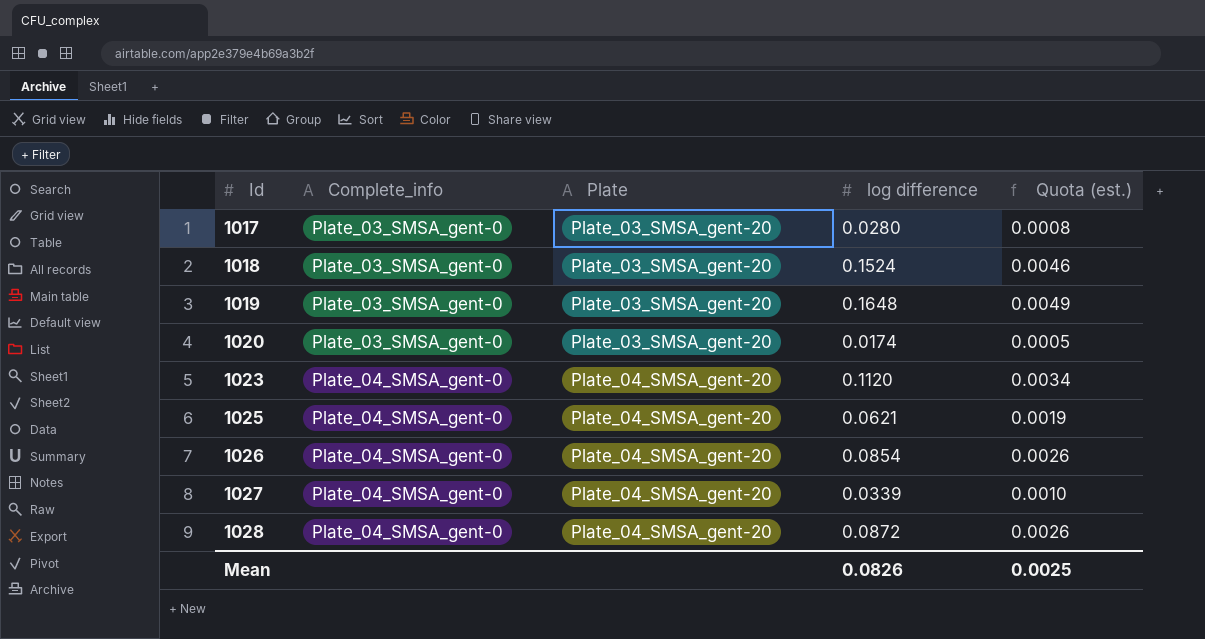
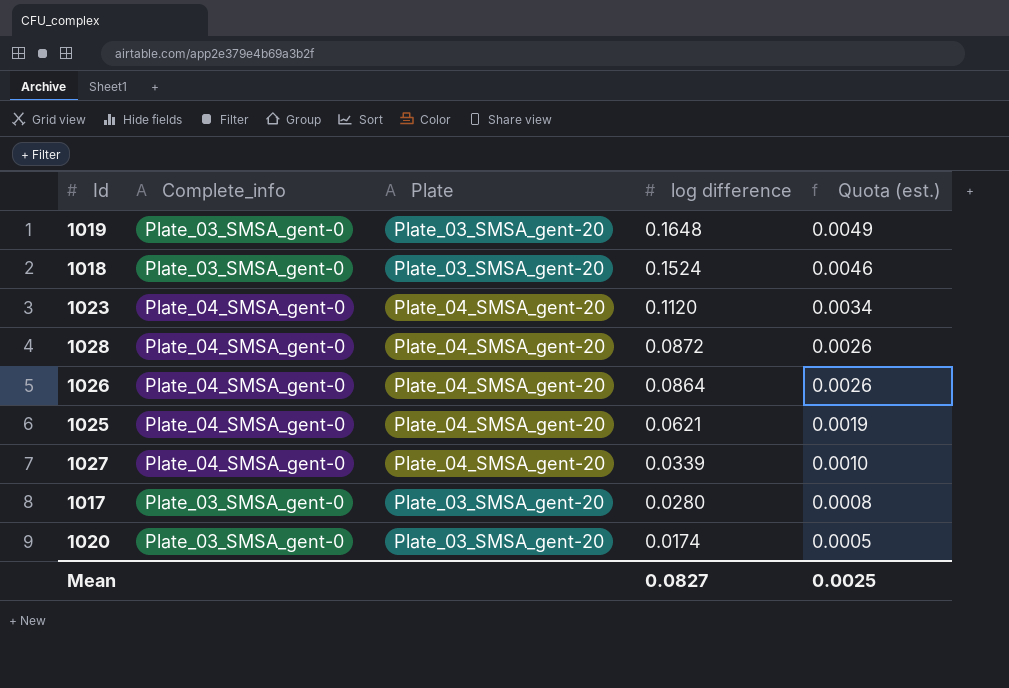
row order: Id ascending -> log difference descending
1026 | log difference: 0.0854 -> 0.0864
Mean | log difference: 0.0826 -> 0.0827

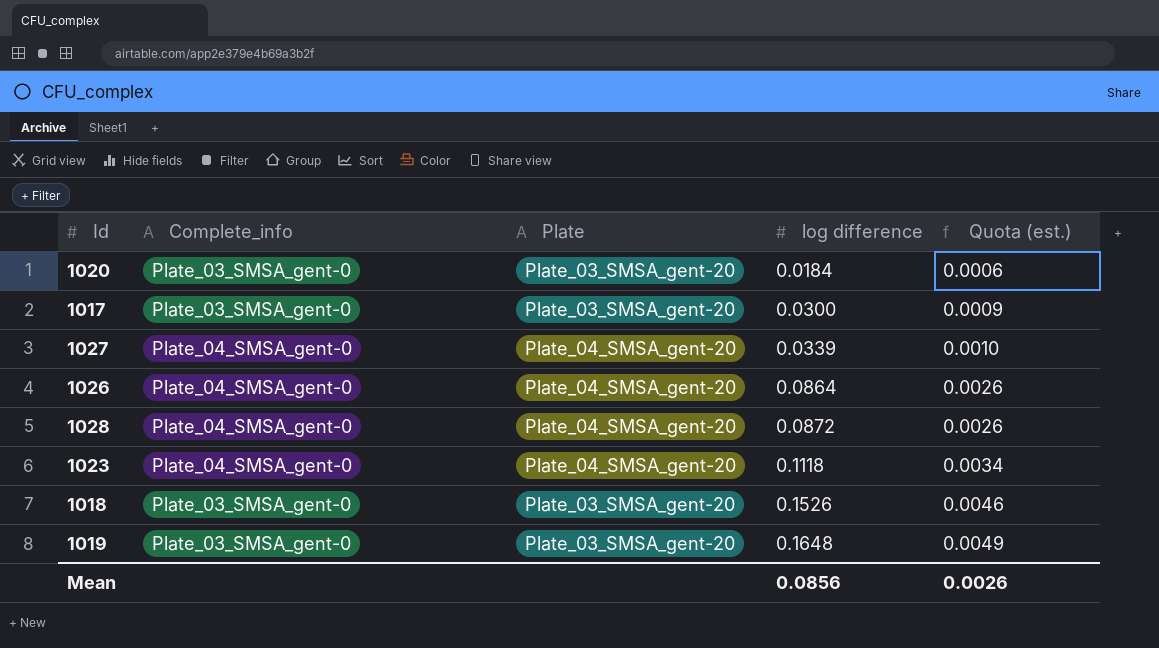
row order: log difference descending -> log difference ascending
row 1025: Plate_04_SMSA_gent-0 | Plate_04_SMSA_gent-20 | 0.0621 | 0.0019 -> none
1020 | log difference: 0.0174 -> 0.0184
1020 | Quota (est.): 0.0005 -> 0.0006
1017 | log difference: 0.0280 -> 0.0300
1017 | Quota (est.): 0.0008 -> 0.0009
1023 | log difference: 0.1120 -> 0.1118
1018 | log difference: 0.1524 -> 0.1526
Mean | log difference: 0.0827 -> 0.0856
Mean | Quota (est.): 0.0025 -> 0.0026

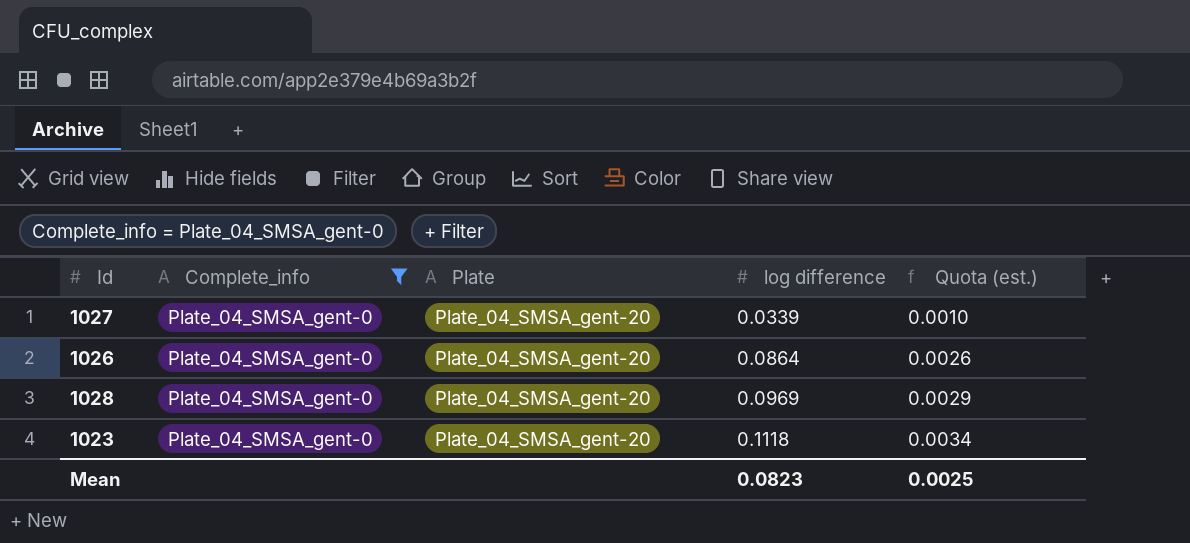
filter: none -> Complete_info = Plate_04_SMSA_gent-0
1028 | log difference: 0.0872 -> 0.0969
1028 | Quota (est.): 0.0026 -> 0.0029
Mean | log difference: 0.0856 -> 0.0823
Mean | Quota (est.): 0.0026 -> 0.0025

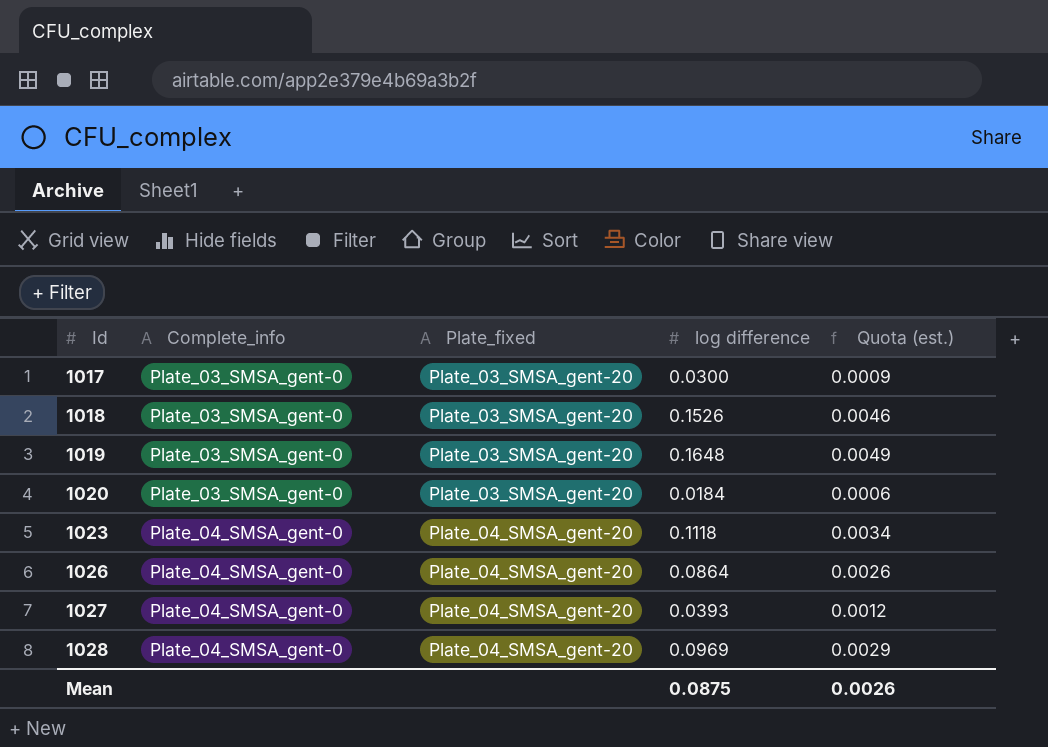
filter: Complete_info = Plate_04_SMSA_gent-0 -> none
row order: log difference ascending -> Id ascending
column name: Plate -> Plate_fixed
1027 | log difference: 0.0339 -> 0.0393
1027 | Quota (est.): 0.0010 -> 0.0012
Mean | log difference: 0.0823 -> 0.0875
Mean | Quota (est.): 0.0025 -> 0.0026

